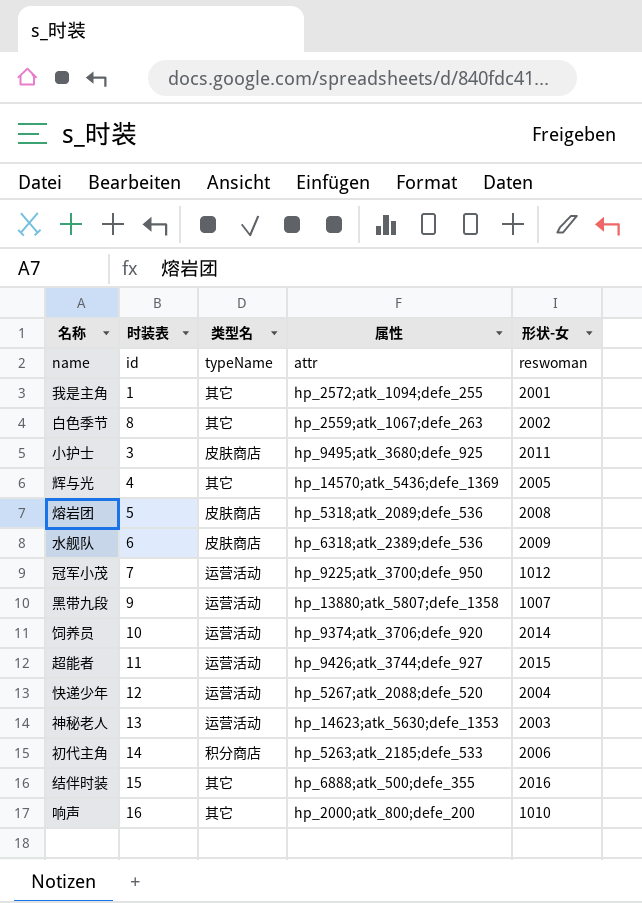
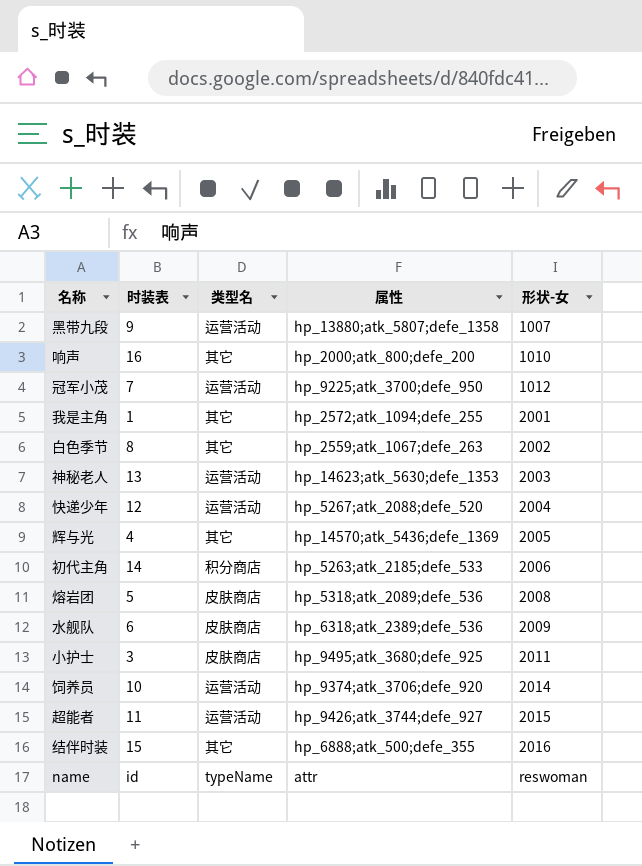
row order: none -> 形状-女 ascending

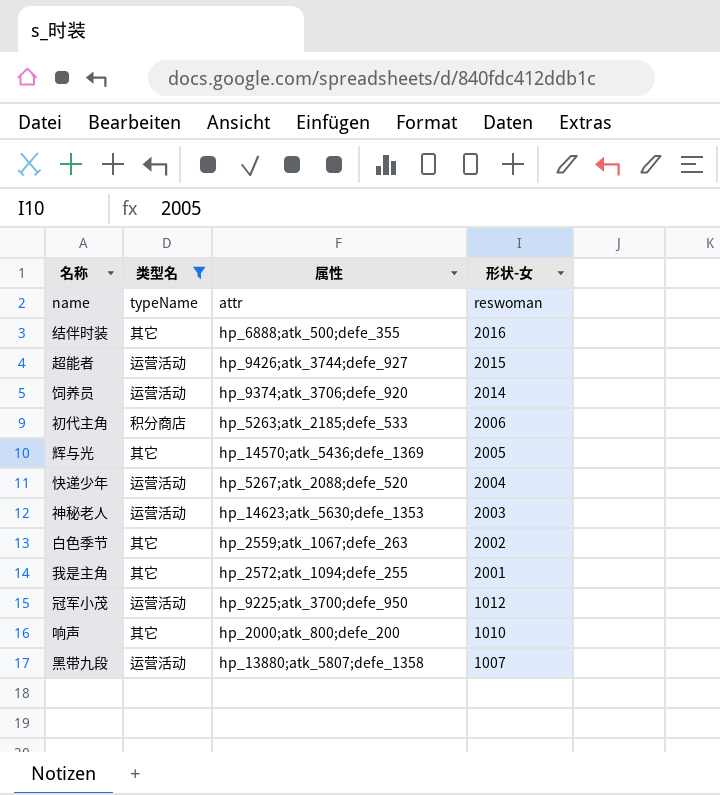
filter: none -> 类型名 != 皮肤商店
row order: 形状-女 ascending -> 形状-女 descending
column 时装表 | position: 2 -> none

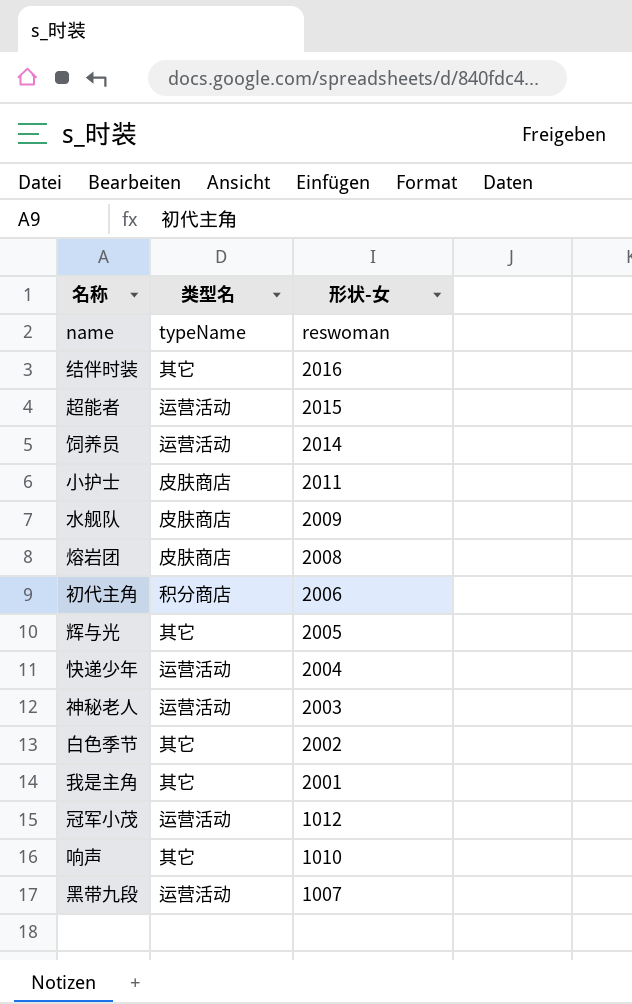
filter: 类型名 != 皮肤商店 -> none
column 属性 | position: 3 -> none

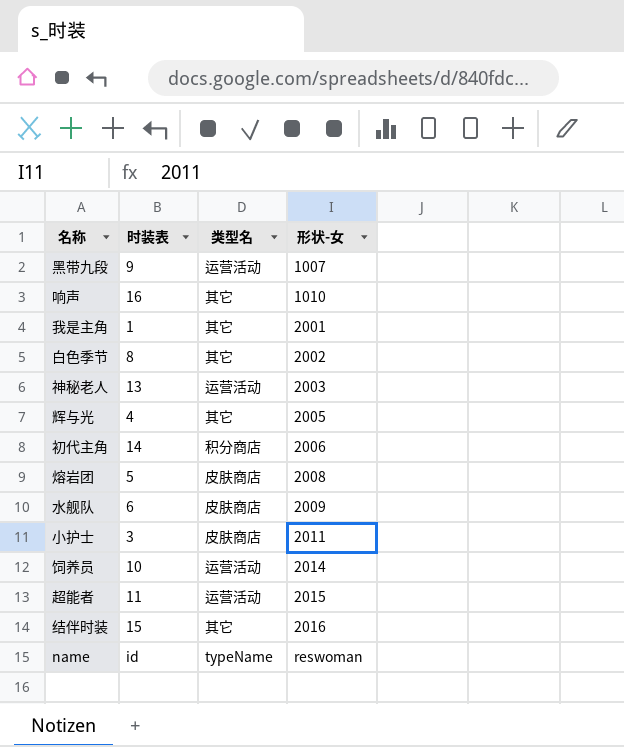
row order: 形状-女 descending -> 形状-女 ascending
column 时装表 | position: none -> 2
row 快递少年: 运营活动 | 2004 -> none
row 冠军小茂: 运营活动 | 1012 -> none

